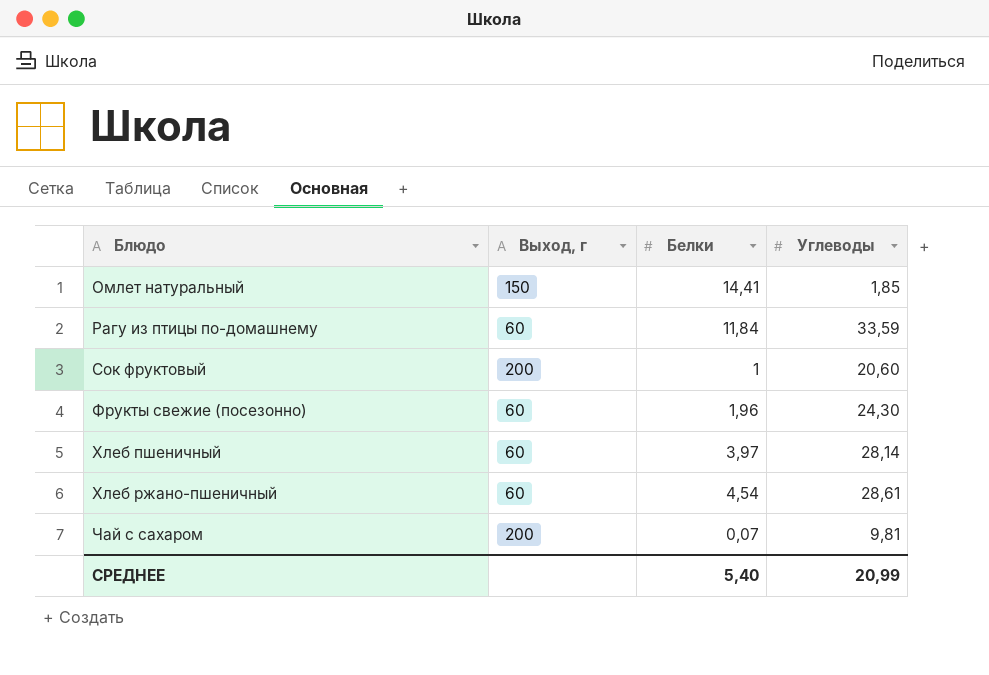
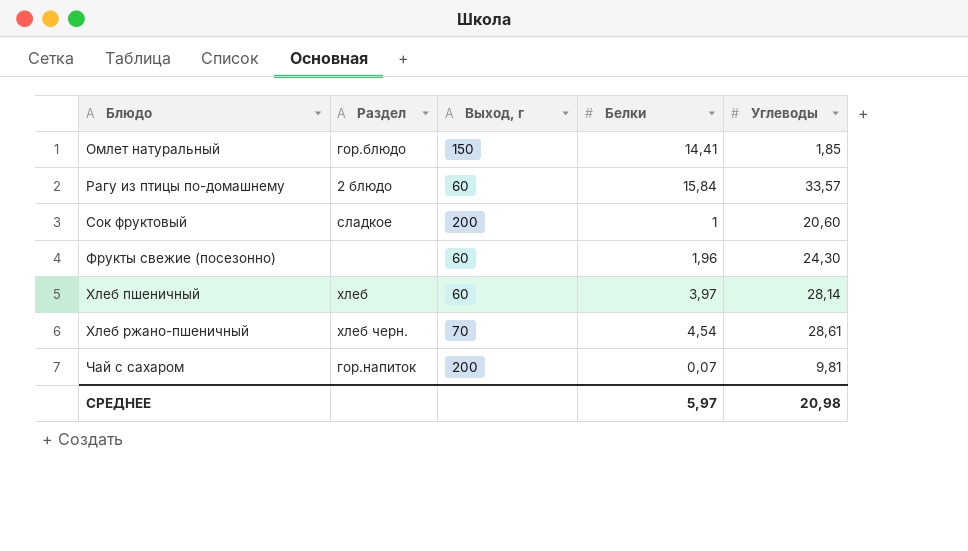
column Раздел | position: none -> 2
Рагу из птицы по-домашнему | Белки: 11,84 -> 15,84
Рагу из птицы по-домашнему | Углеводы: 33,59 -> 33,57
Хлеб ржано-пшеничный | Выход, г: 60 -> 70
СРЕДНЕЕ | Белки: 5,40 -> 5,97
СРЕДНЕЕ | Углеводы: 20,99 -> 20,98

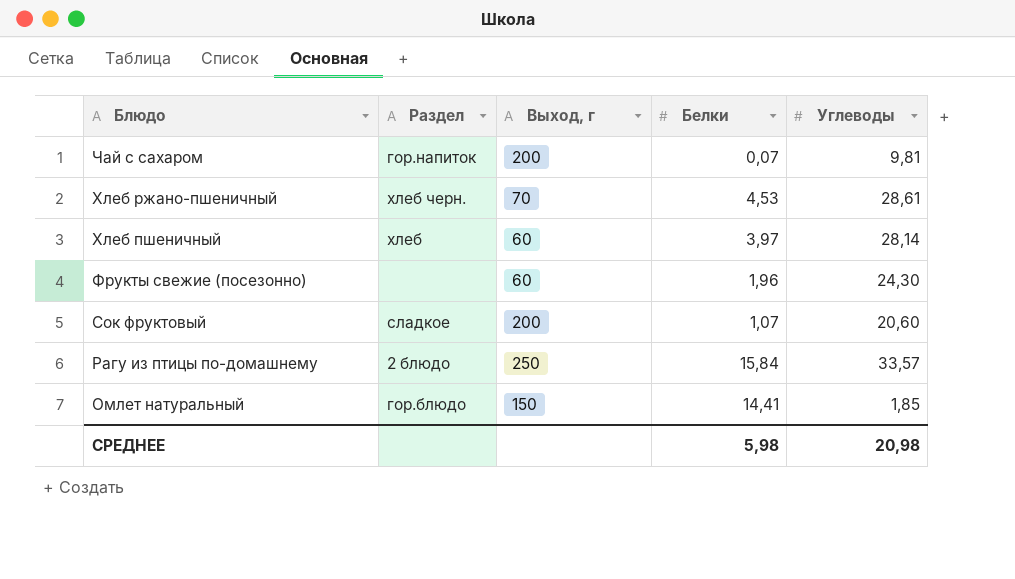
row order: Блюдо ascending -> Блюдо descending
Хлеб ржано-пшеничный | Белки: 4,54 -> 4,53
Сок фруктовый | Белки: 1 -> 1,07
Рагу из птицы по-домашнему | Выход, г: 60 -> 250
СРЕДНЕЕ | Белки: 5,97 -> 5,98

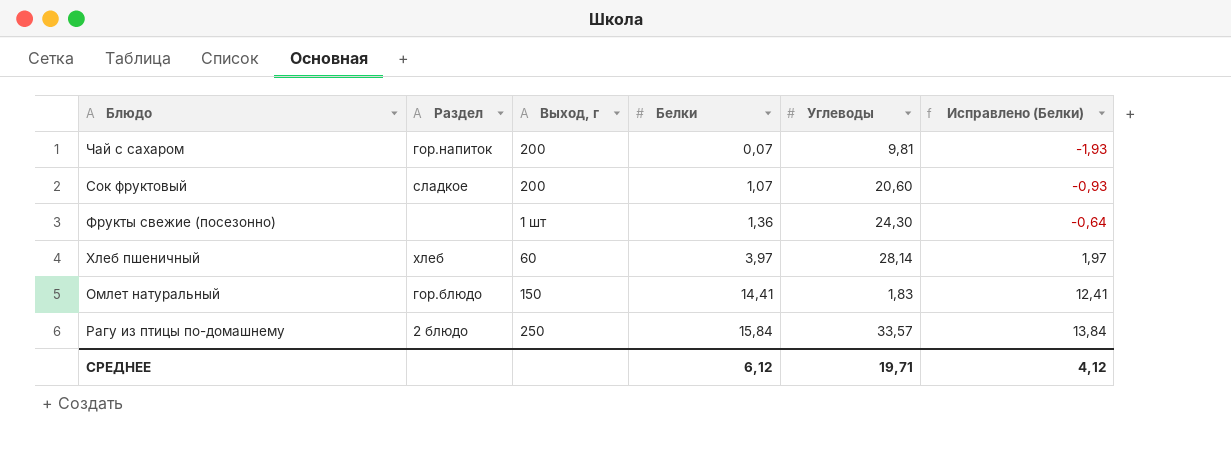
row order: Блюдо descending -> Белки ascending
column Исправлено (Белки) | formula: none -> [Белки] - 2
row Хлеб ржано-пшеничный: хлеб черн. | 70 | 4,53 | 28,61 -> none
Фрукты свежие (посезонно) | Выход, г: 60 -> 1 шт
Фрукты свежие (посезонно) | Белки: 1,96 -> 1,36
Омлет натуральный | Углеводы: 1,85 -> 1,83
СРЕДНЕЕ | Белки: 5,98 -> 6,12
СРЕДНЕЕ | Углеводы: 20,98 -> 19,71

